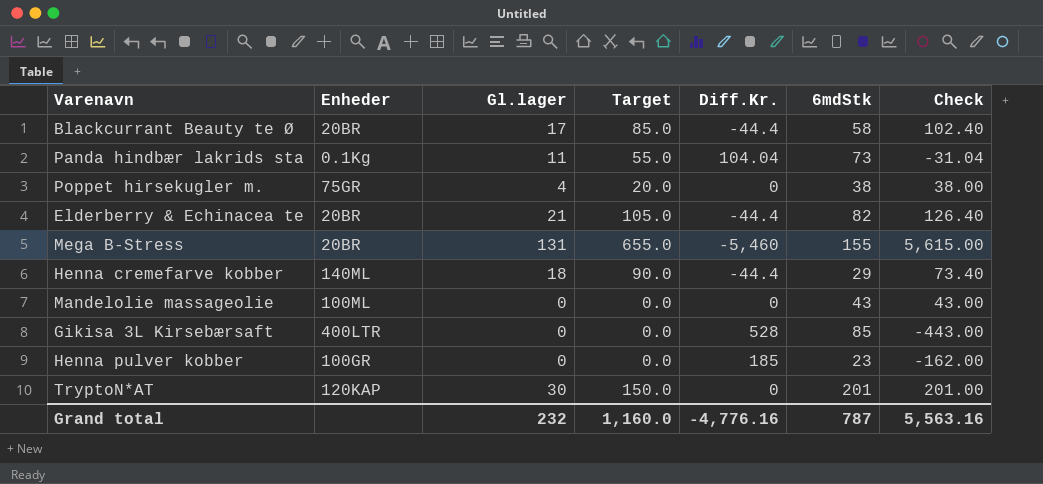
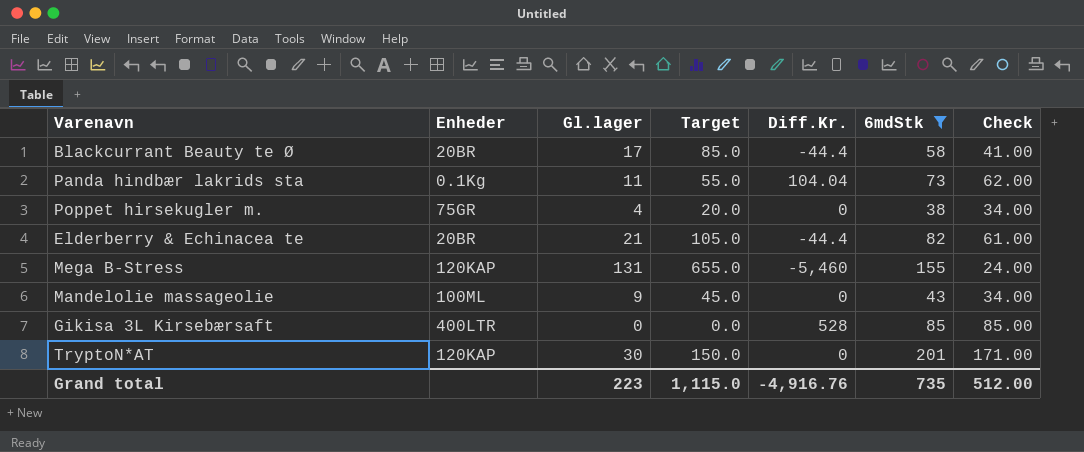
filter: none -> 6mdStk >= 38
column Check | formula: [6mdStk] - [Diff.Kr.] -> [6mdStk] - [Gl.lager]
Mega B-Stress | Enheder: 20BR -> 120KAP
Mandelolie massageolie | Gl.lager: 0 -> 9
Mandelolie massageolie | Target: 0.0 -> 45.0
Grand total | Gl.lager: 232 -> 223
Grand total | Target: 1,160.0 -> 1,115.0
Grand total | Diff.Kr.: -4,776.16 -> -4,916.76
Grand total | 6mdStk: 787 -> 735
Grand total | Check: 5,563.16 -> 512.00

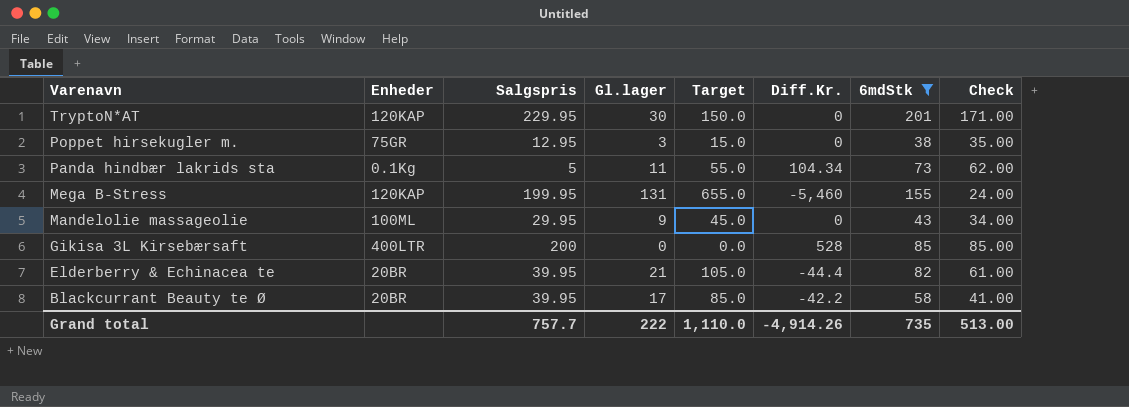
row order: none -> Varenavn descending
column Salgspris | position: none -> 3
Poppet hirsekugler m. | Gl.lager: 4 -> 3
Poppet hirsekugler m. | Target: 20.0 -> 15.0
Poppet hirsekugler m. | Check: 34.00 -> 35.00
Panda hindbær lakrids sta | Diff.Kr.: 104.04 -> 104.34
Blackcurrant Beauty te Ø | Diff.Kr.: -44.4 -> -42.2
Grand total | Gl.lager: 223 -> 222
Grand total | Target: 1,115.0 -> 1,110.0
Grand total | Diff.Kr.: -4,916.76 -> -4,914.26
Grand total | Check: 512.00 -> 513.00

